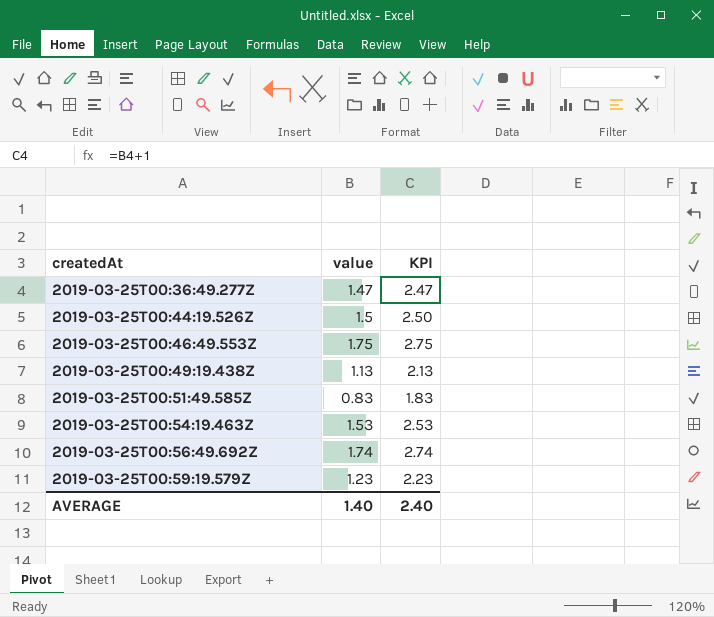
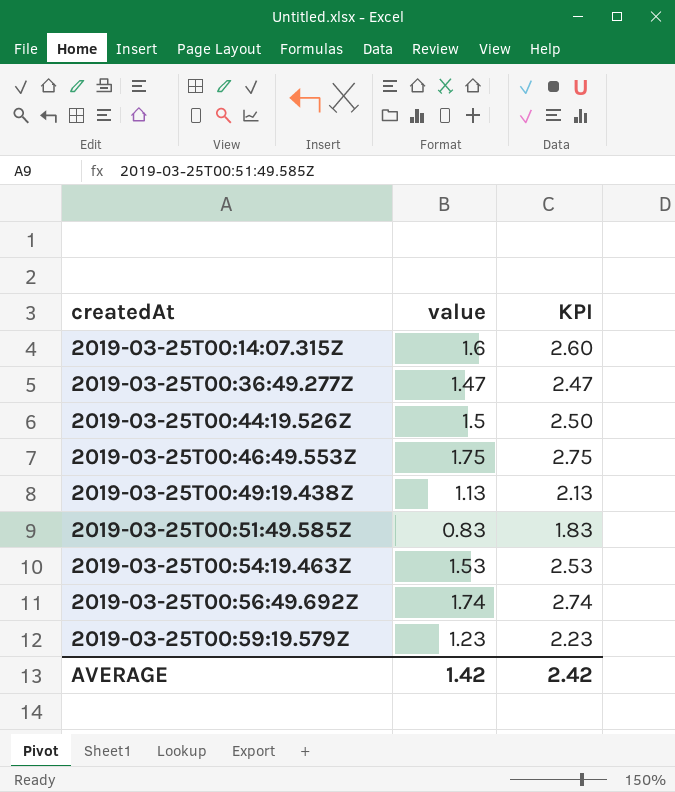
row 2019-03-25T00:14:07.315Z: none -> 1.6 | 2.60
AVERAGE | value: 1.40 -> 1.42
AVERAGE | KPI: 2.40 -> 2.42

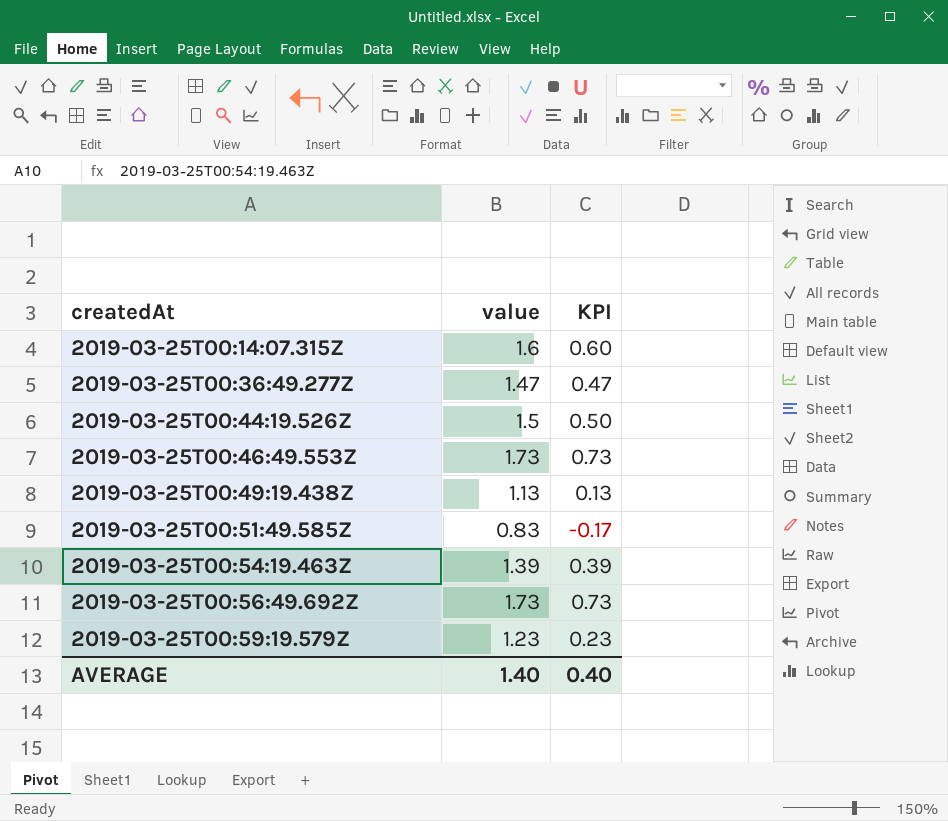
column KPI | formula: [value] + 1 -> [value] - 1
2019-03-25T00:46:49.553Z | value: 1.75 -> 1.73
2019-03-25T00:54:19.463Z | value: 1.53 -> 1.39
2019-03-25T00:56:49.692Z | value: 1.74 -> 1.73
AVERAGE | value: 1.42 -> 1.40
AVERAGE | KPI: 2.42 -> 0.40

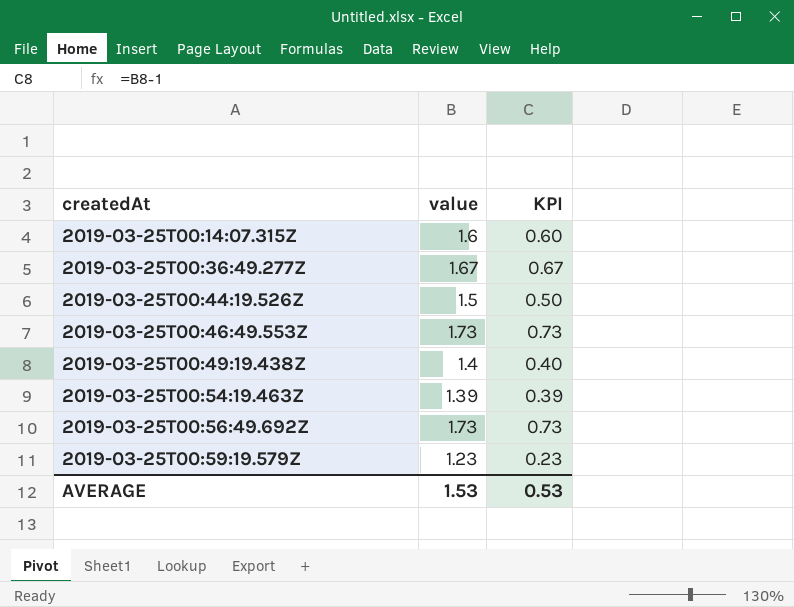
row 2019-03-25T00:51:49.585Z: 0.83 | -0.17 -> none
2019-03-25T00:36:49.277Z | value: 1.47 -> 1.67
2019-03-25T00:36:49.277Z | KPI: 0.47 -> 0.67
2019-03-25T00:49:19.438Z | value: 1.13 -> 1.4
2019-03-25T00:49:19.438Z | KPI: 0.13 -> 0.40
AVERAGE | value: 1.40 -> 1.53
AVERAGE | KPI: 0.40 -> 0.53

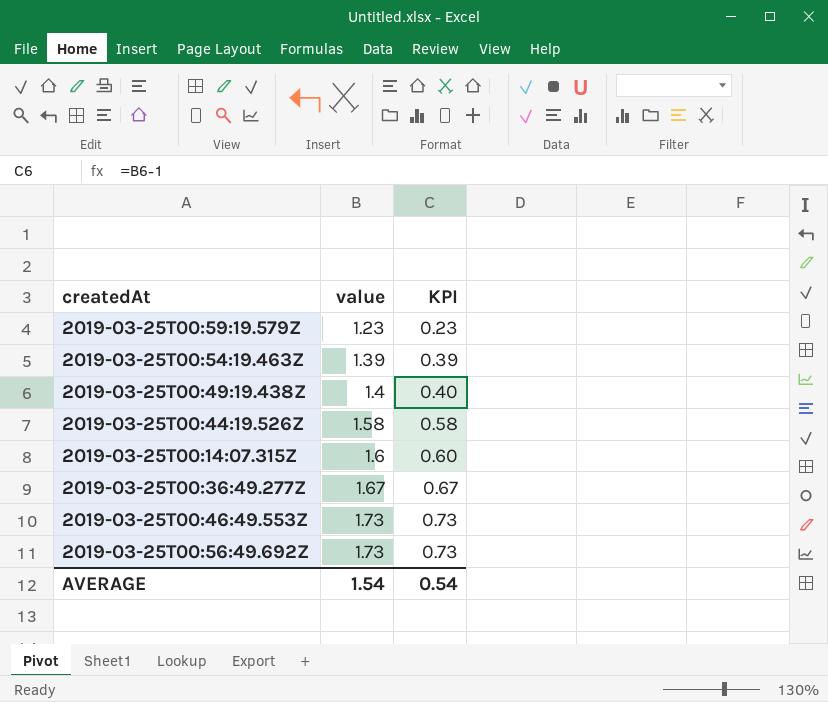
row order: createdAt ascending -> value ascending
2019-03-25T00:44:19.526Z | value: 1.5 -> 1.58
2019-03-25T00:44:19.526Z | KPI: 0.50 -> 0.58
AVERAGE | value: 1.53 -> 1.54
AVERAGE | KPI: 0.53 -> 0.54

